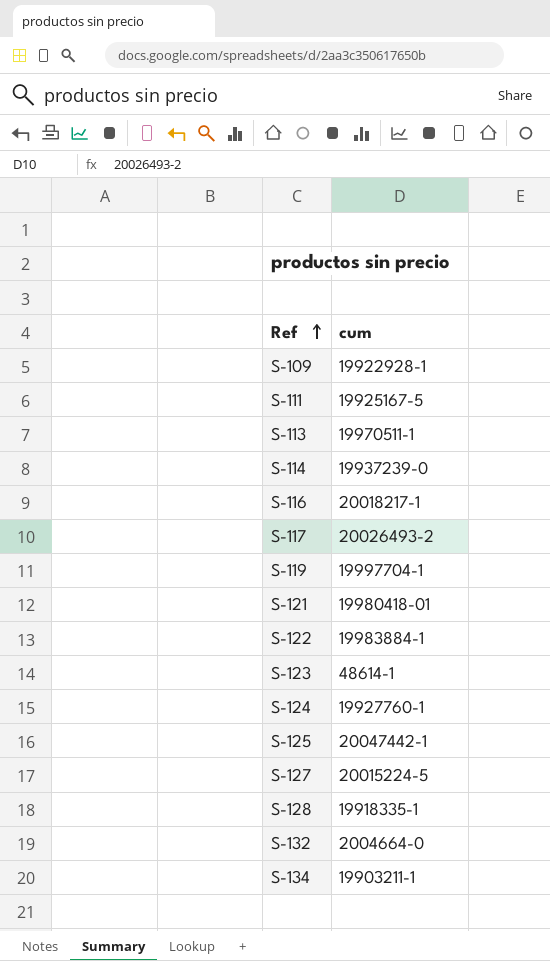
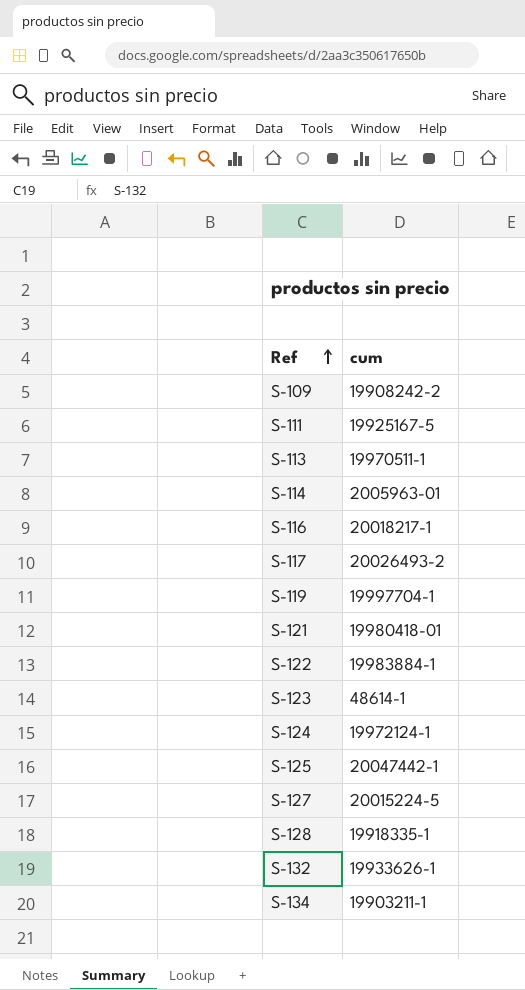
S-109 | cum: 19922928-1 -> 19908242-2
S-114 | cum: 19937239-0 -> 2005963-01
S-124 | cum: 19927760-1 -> 19972124-1
S-132 | cum: 2004664-0 -> 19933626-1

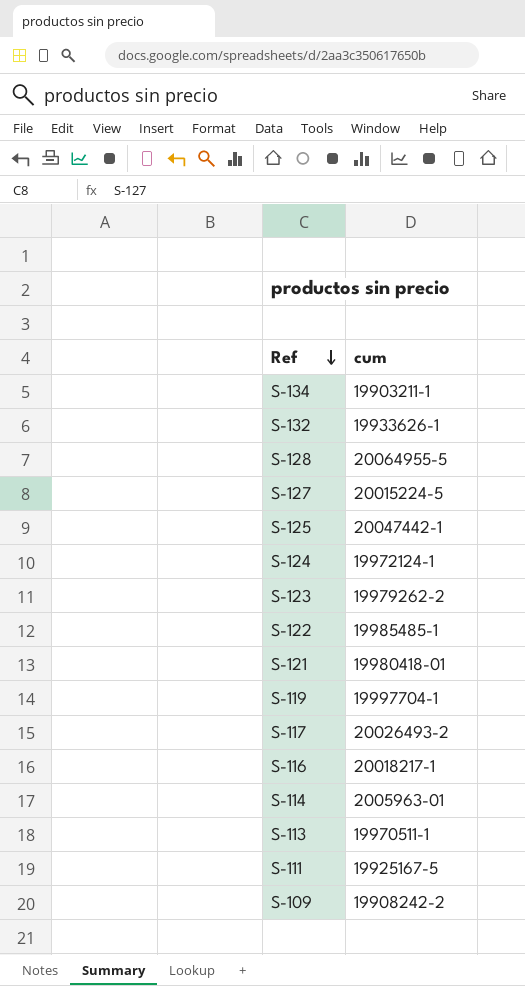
row order: Ref ascending -> Ref descending
S-128 | cum: 19918335-1 -> 20064955-5
S-123 | cum: 48614-1 -> 19979262-2
S-122 | cum: 19983884-1 -> 19985485-1

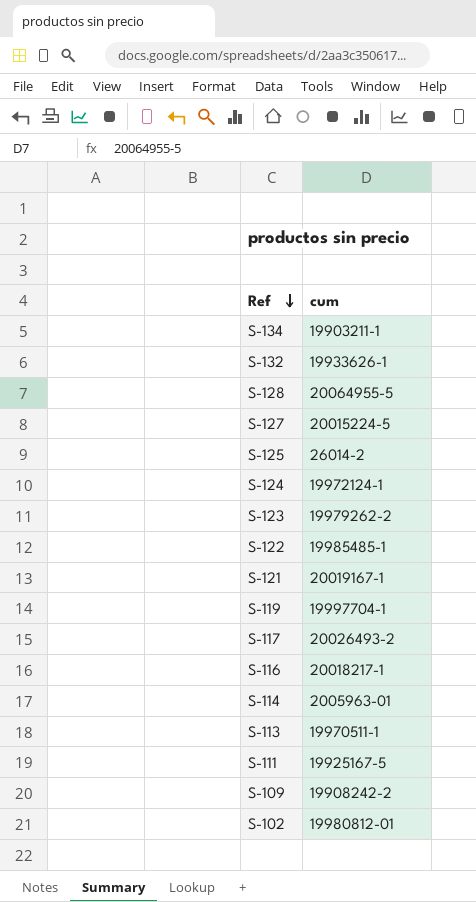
S-125 | cum: 20047442-1 -> 26014-2
S-121 | cum: 19980418-01 -> 20019167-1
row S-102: none -> 19980812-01

